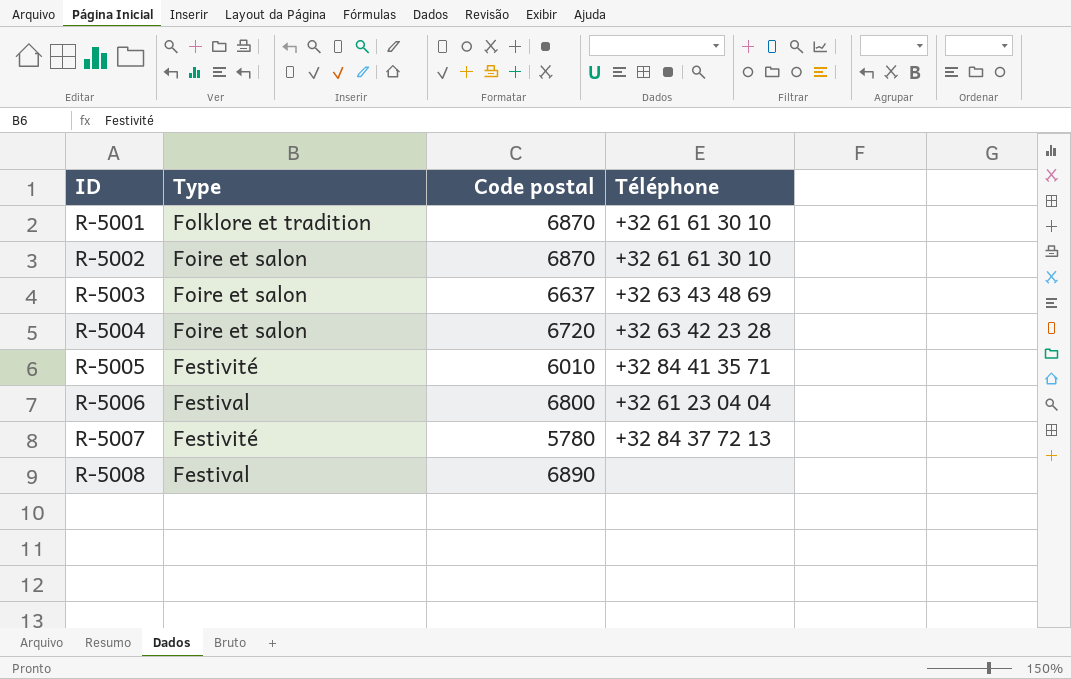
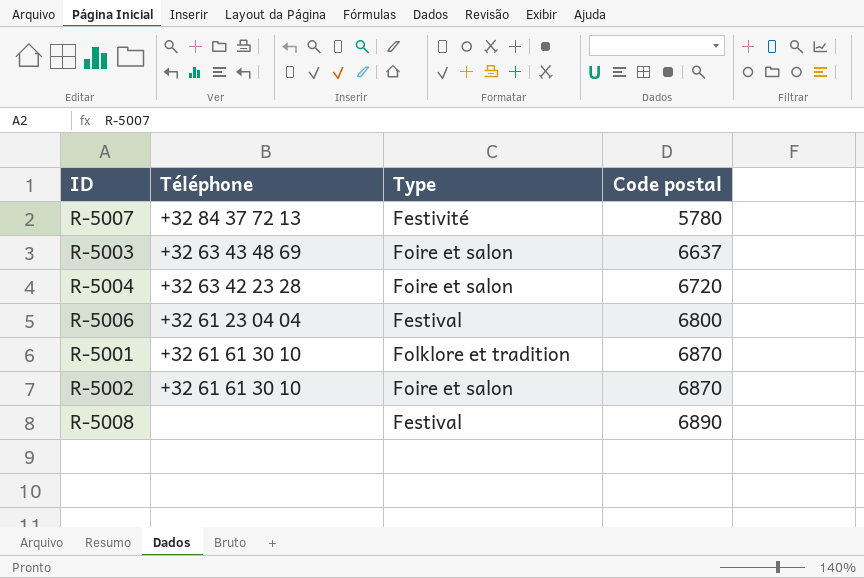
row order: ID ascending -> Code postal ascending
column Téléphone | position: 4 -> 2
row R-5005: Festivité | 6010 | +32 84 41 35 71 -> none

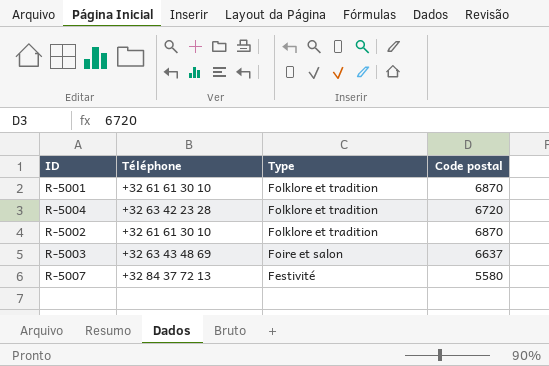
row order: Code postal ascending -> Type descending
row R-5006: +32 61 23 04 04 | Festival | 6800 -> none
row R-5008: none | Festival | 6890 -> none
R-5004 | Type: Foire et salon -> Folklore et tradition
R-5002 | Type: Foire et salon -> Folklore et tradition
R-5007 | Code postal: 5780 -> 5580

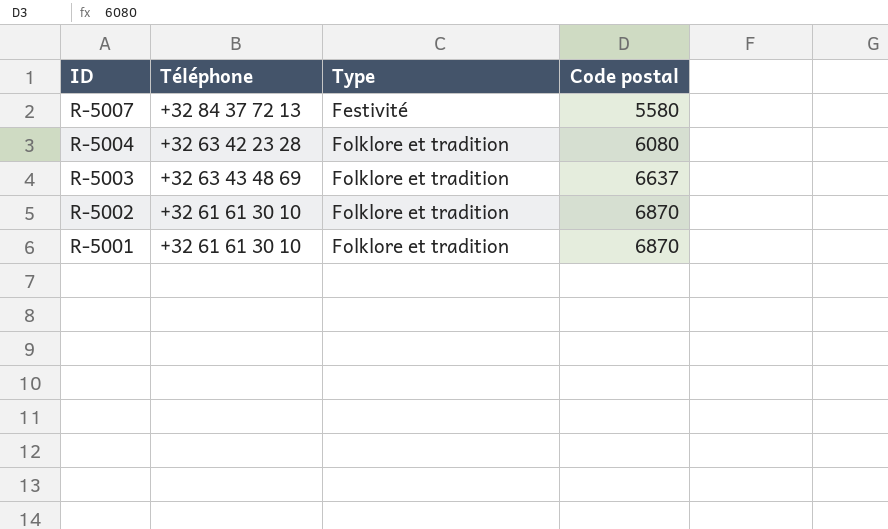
row order: Type descending -> ID descending
R-5004 | Code postal: 6720 -> 6080
R-5003 | Type: Foire et salon -> Folklore et tradition

